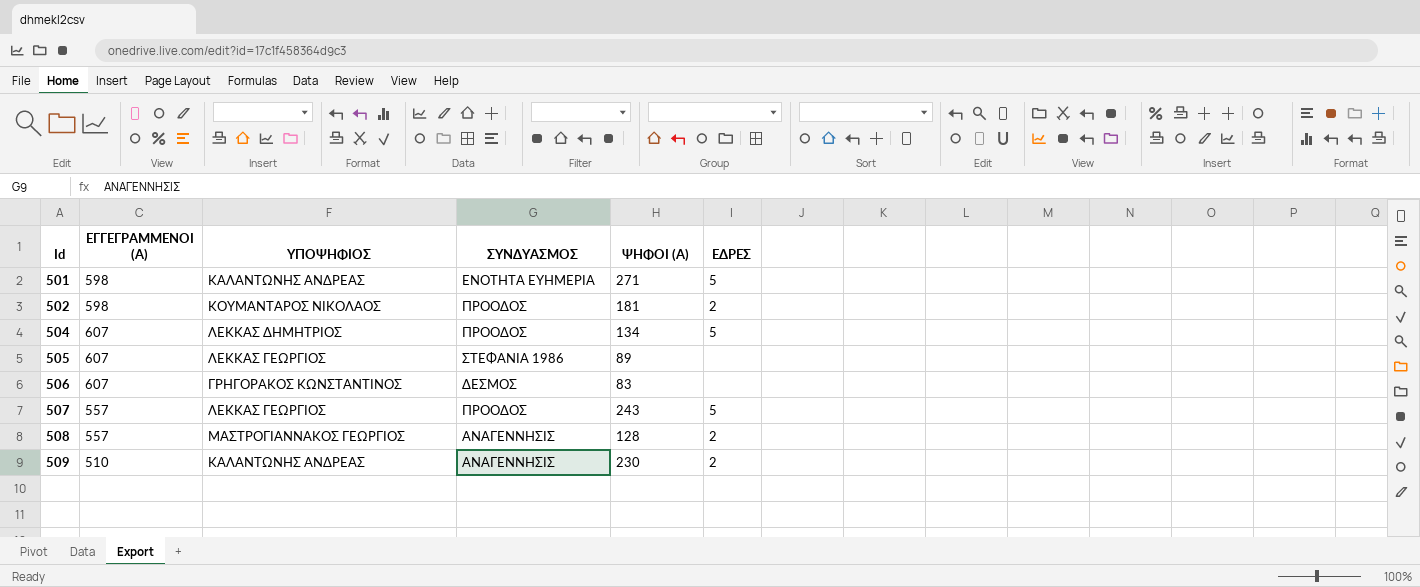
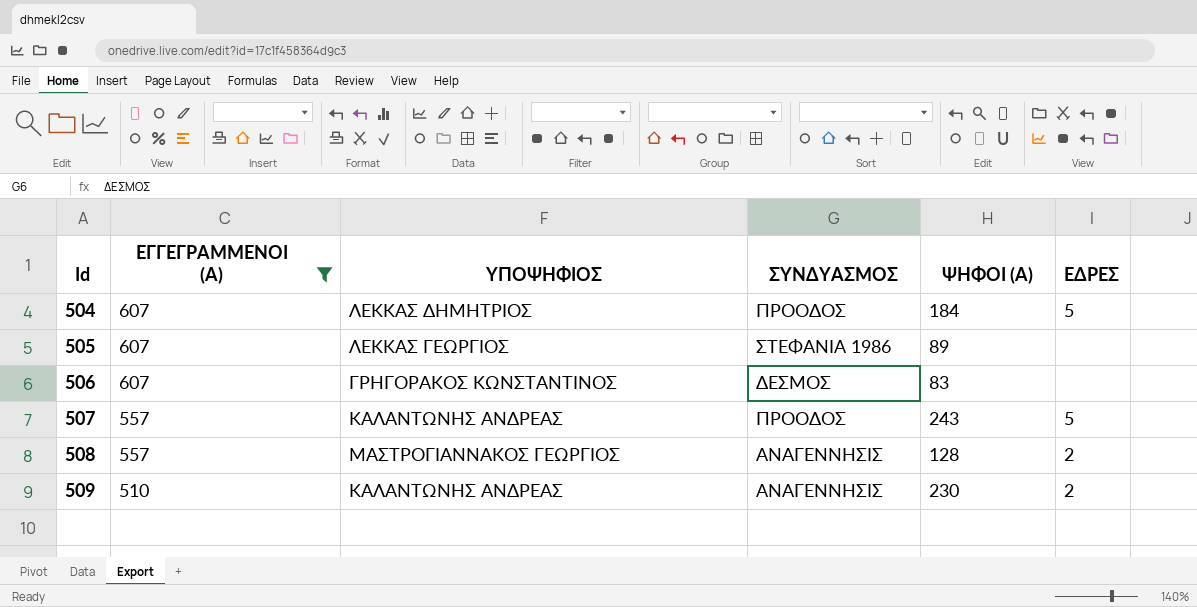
filter: none -> ΕΓΓΕΓΡΑΜΜΕΝΟΙ (Α) != 598
504 | ΨΗΦΟΙ (Α): 134 -> 184
507 | ΥΠΟΨΗΦΙΟΣ: ΛΕΚΚΑΣ ΓΕΩΡΓΙΟΣ -> ΚΑΛΑΝΤΩΝΗΣ ΑΝΔΡΕΑΣ

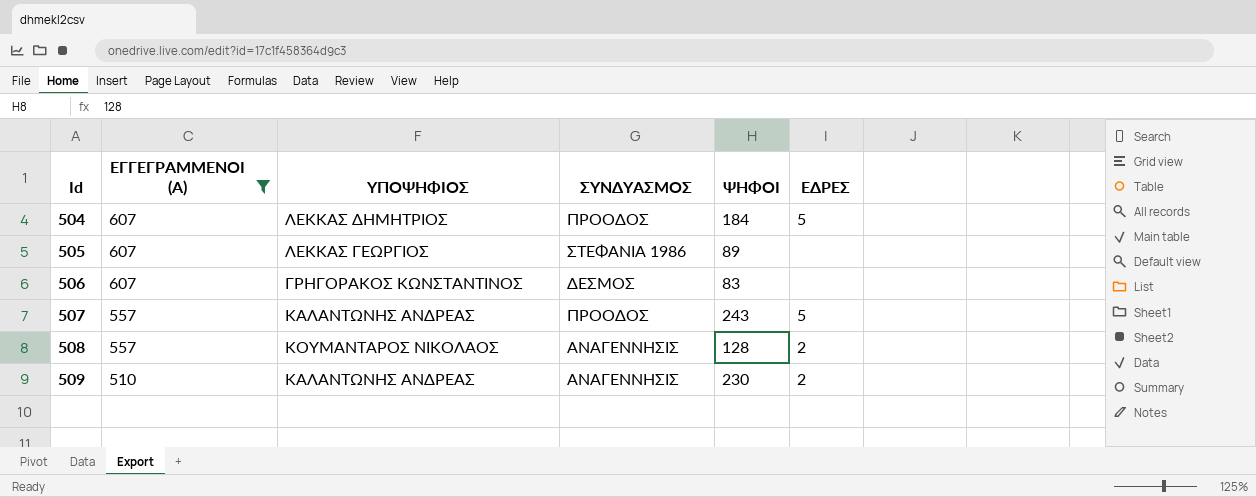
column name: ΨΗΦΟΙ (Α) -> ΨΗΦΟΙ
508 | ΥΠΟΨΗΦΙΟΣ: ΜΑΣΤΡΟΓΙΑΝΝΑΚΟΣ ΓΕΩΡΓΙΟΣ -> ΚΟΥΜΑΝΤΑΡΟΣ ΝΙΚΟΛΑΟΣ

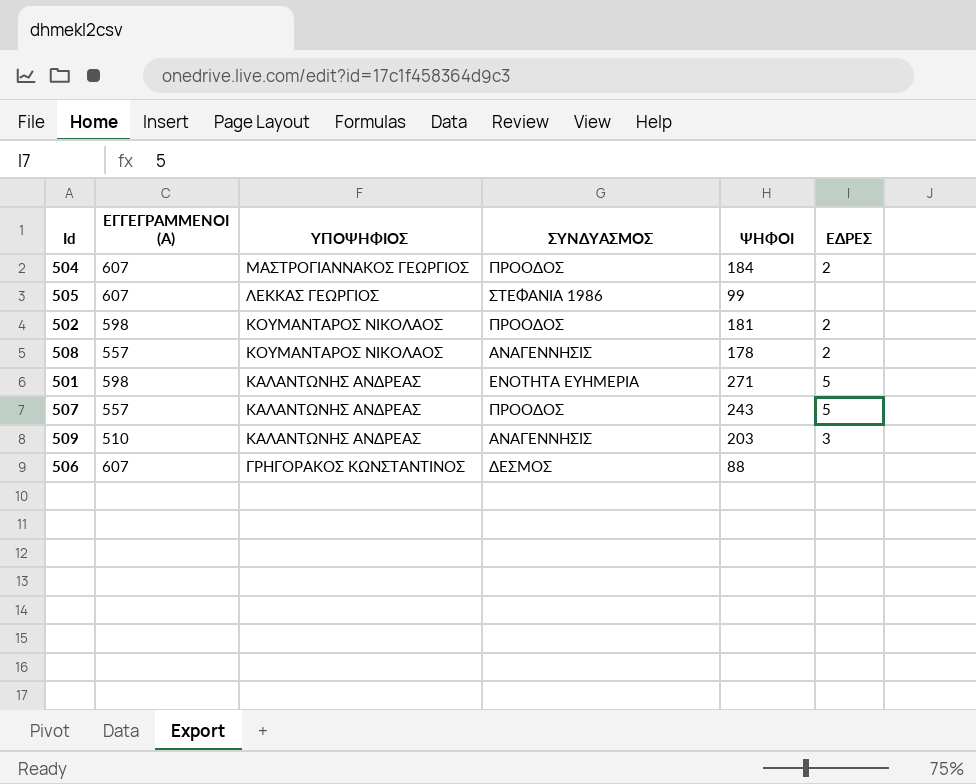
filter: ΕΓΓΕΓΡΑΜΜΕΝΟΙ (Α) != 598 -> none
row order: Id ascending -> ΥΠΟΨΗΦΙΟΣ descending
504 | ΥΠΟΨΗΦΙΟΣ: ΛΕΚΚΑΣ ΔΗΜΗΤΡΙΟΣ -> ΜΑΣΤΡΟΓΙΑΝΝΑΚΟΣ ΓΕΩΡΓΙΟΣ
504 | ΕΔΡΕΣ: 5 -> 2
505 | ΨΗΦΟΙ: 89 -> 99
508 | ΨΗΦΟΙ: 128 -> 178
509 | ΨΗΦΟΙ: 230 -> 203
509 | ΕΔΡΕΣ: 2 -> 3
506 | ΨΗΦΟΙ: 83 -> 88

